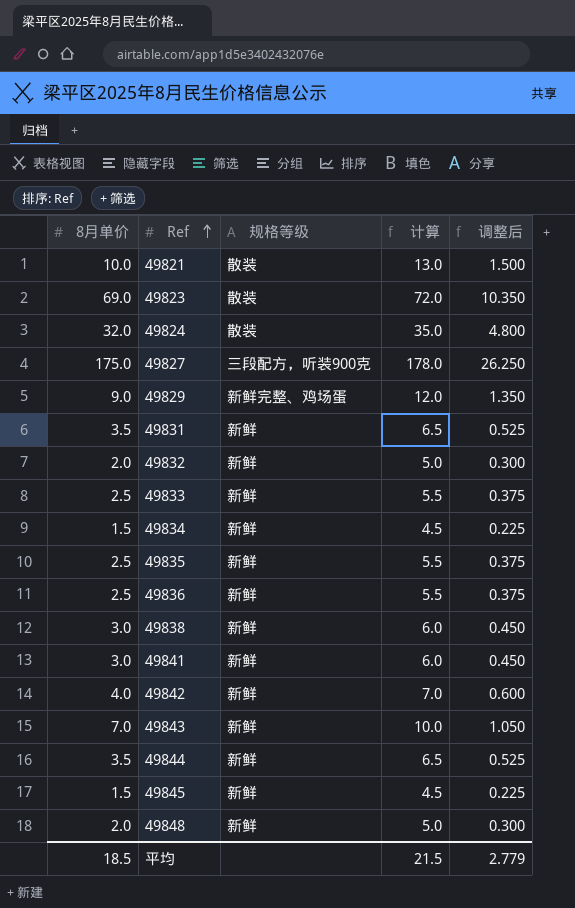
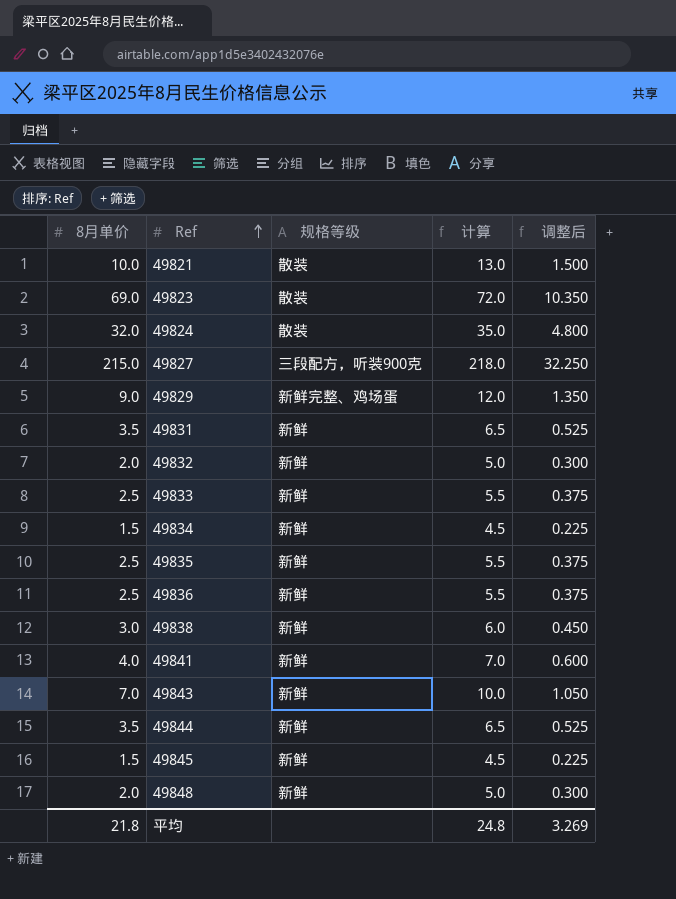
row 49842: 4.0 | 新鲜 | 7.0 | 0.600 -> none
49827 | 8月单价: 175.0 -> 215.0
49827 | 计算: 178.0 -> 218.0
49827 | 调整后: 26.250 -> 32.250
49841 | 8月单价: 3.0 -> 4.0
49841 | 计算: 6.0 -> 7.0
49841 | 调整后: 0.450 -> 0.600
平均 | 8月单价: 18.5 -> 21.8
平均 | 计算: 21.5 -> 24.8
平均 | 调整后: 2.779 -> 3.269

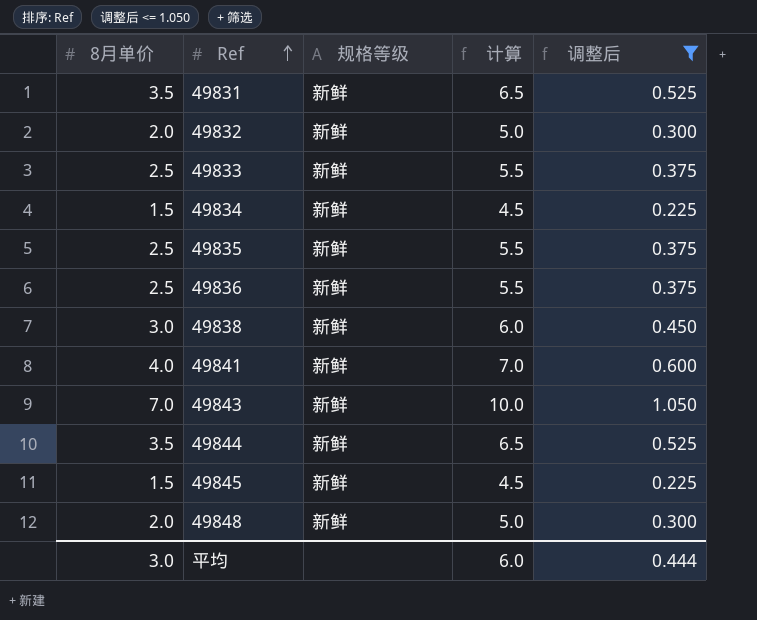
filter: none -> 调整后 <= 1.050
平均 | 8月单价: 21.8 -> 3.0
平均 | 计算: 24.8 -> 6.0
平均 | 调整后: 3.269 -> 0.444

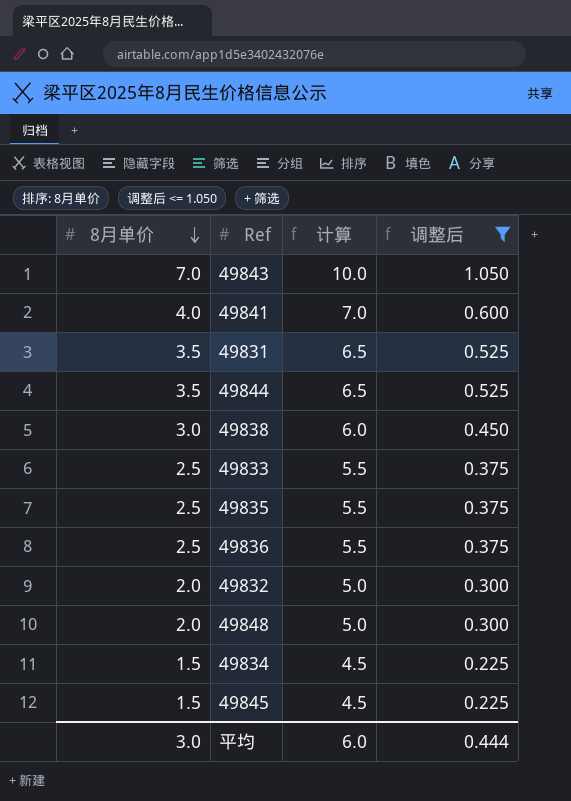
row order: Ref ascending -> 8月单价 descending
column 规格等级 | position: 3 -> none

